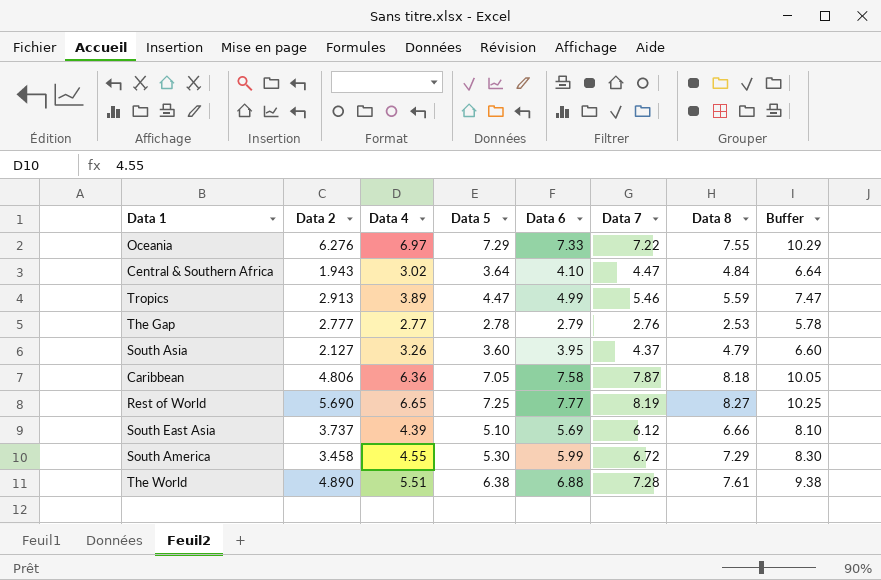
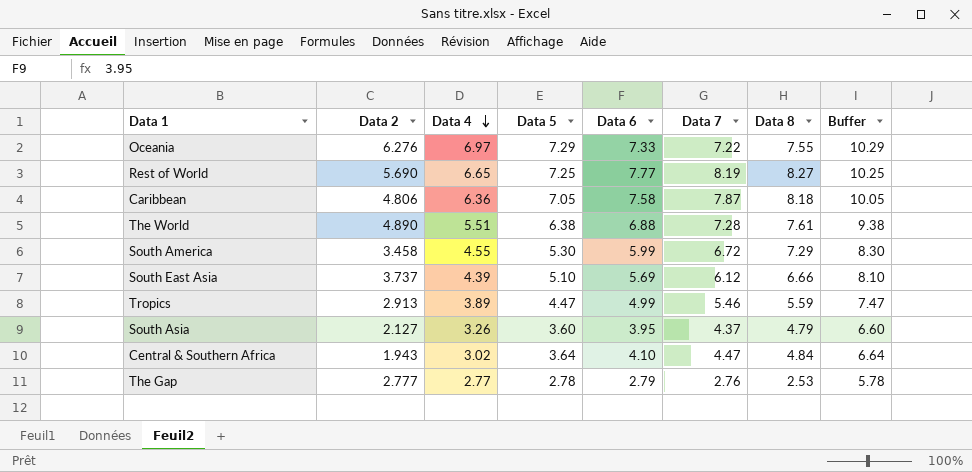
row order: none -> Data 4 descending

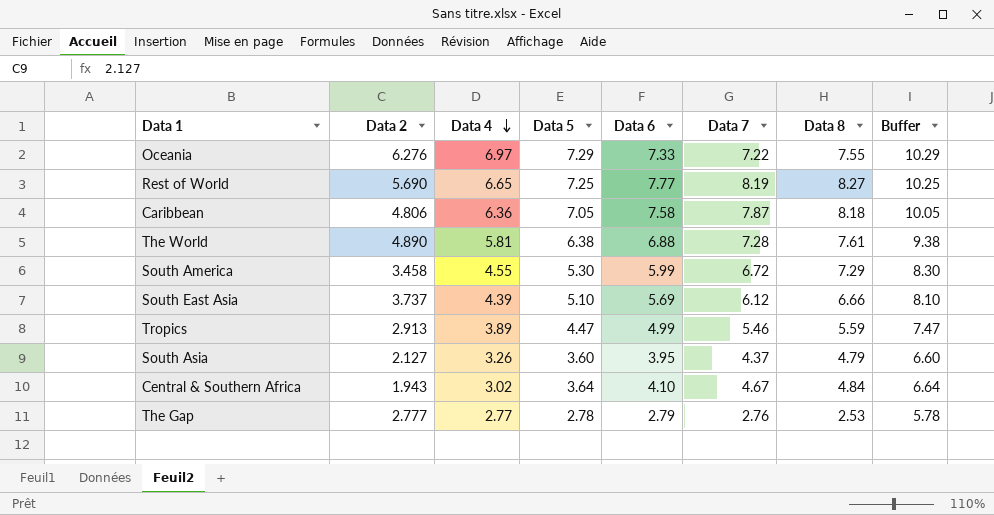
The World | Data 4: 5.51 -> 5.81
Central & Southern Africa | Data 7: 4.47 -> 4.67

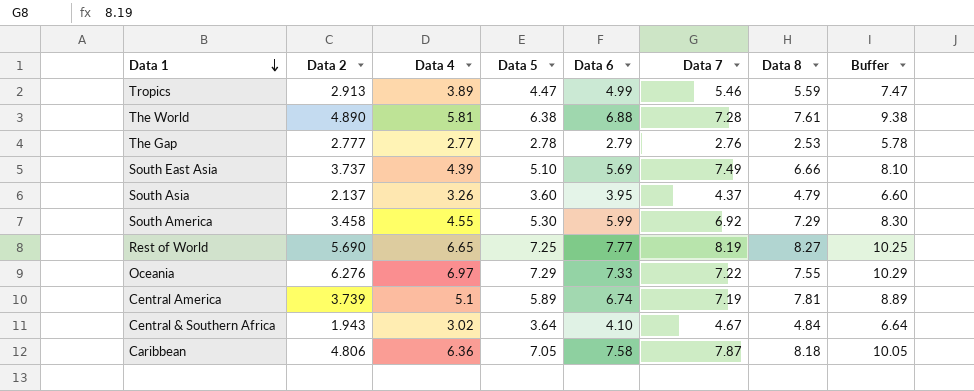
row order: Data 4 descending -> Data 1 descending
South East Asia | Data 7: 6.12 -> 7.49
South Asia | Data 2: 2.127 -> 2.137
South America | Data 7: 6.72 -> 6.92
row Central America: none -> 3.739 | 5.1 | 5.89 | 6.74 | 7.19 | 7.81 | 8.89

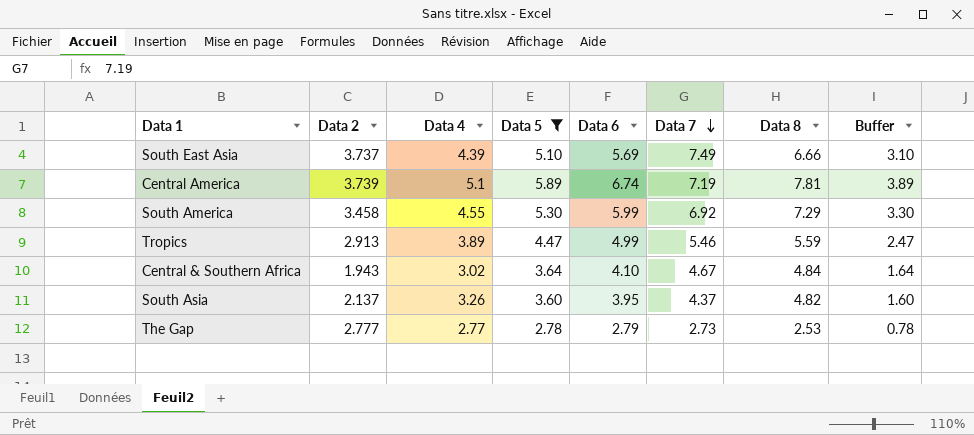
filter: none -> Data 5 <= 5.89
row order: Data 1 descending -> Data 7 descending
column Buffer | formula: [Data 5] + 3 -> [Data 5] - 2
South Asia | Data 8: 4.79 -> 4.82
The Gap | Data 7: 2.76 -> 2.73

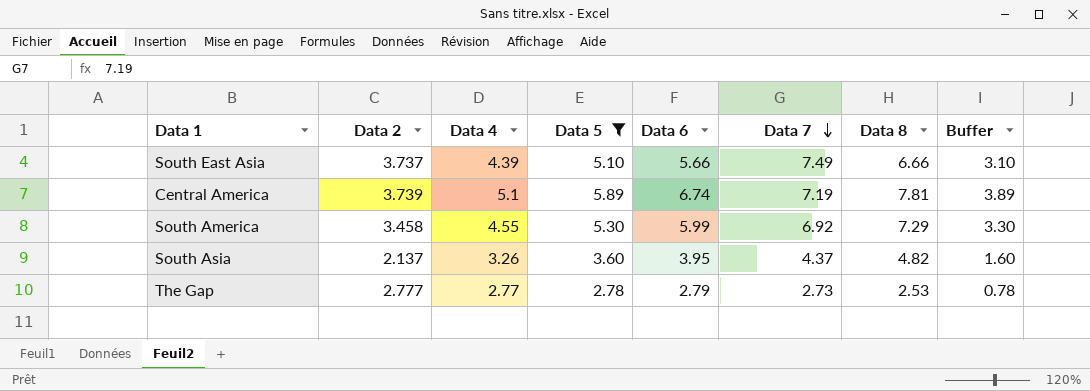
row Tropics: 2.913 | 3.89 | 4.47 | 4.99 | 5.46 | 5.59 | 2.47 -> none
row Central & Southern Africa: 1.943 | 3.02 | 3.64 | 4.10 | 4.67 | 4.84 | 1.64 -> none
South East Asia | Data 6: 5.69 -> 5.66

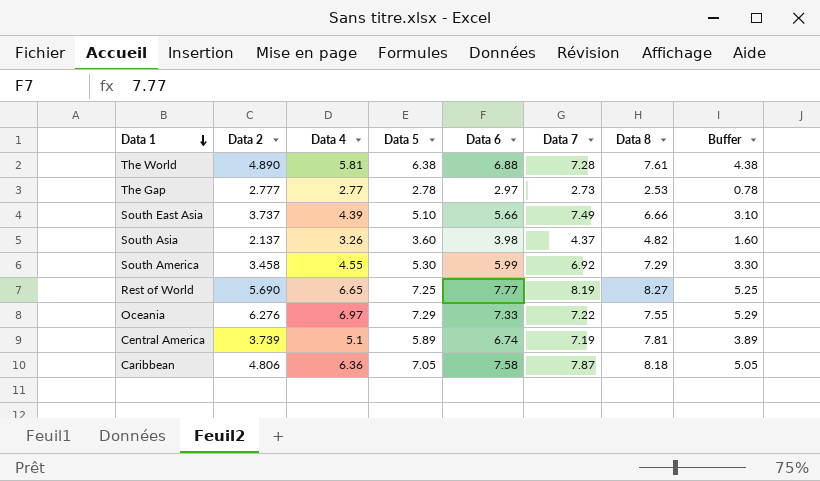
filter: Data 5 <= 5.89 -> none
row order: Data 7 descending -> Data 1 descending
The Gap | Data 6: 2.79 -> 2.97
South Asia | Data 6: 3.95 -> 3.98

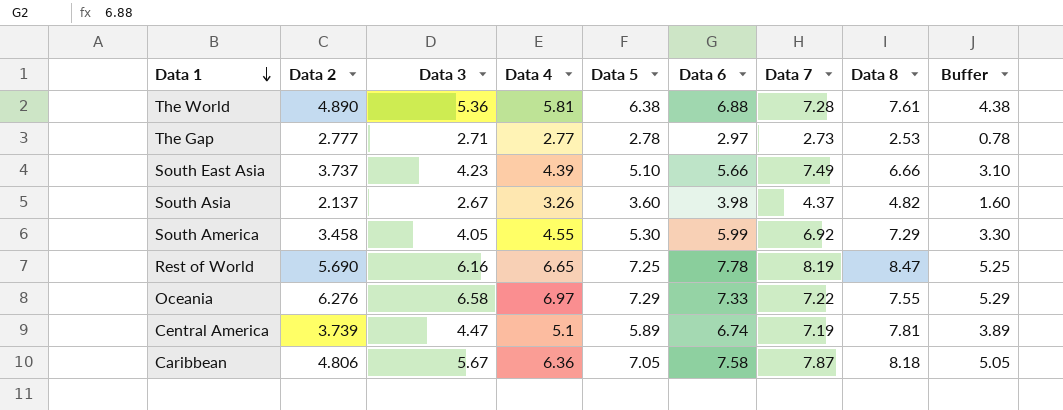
column Data 3 | position: none -> 3
Rest of World | Data 6: 7.77 -> 7.78
Rest of World | Data 8: 8.27 -> 8.47

